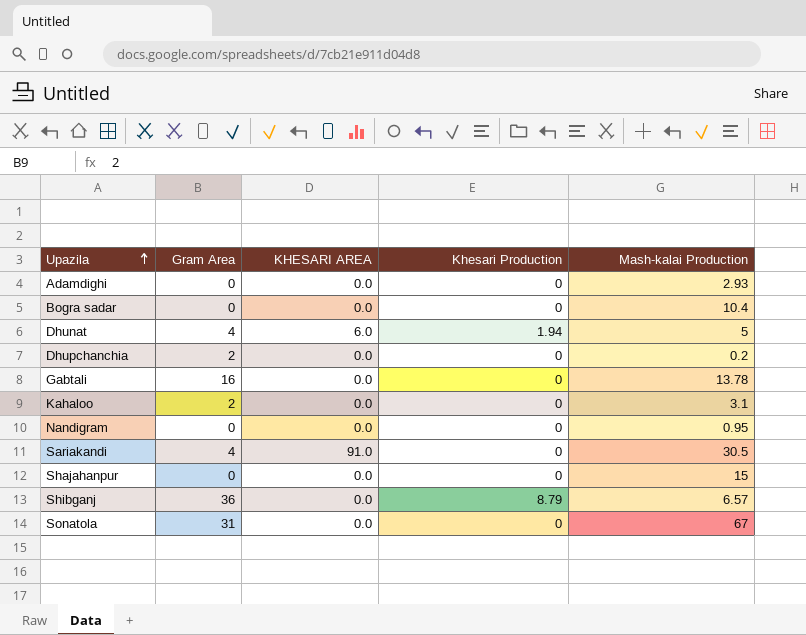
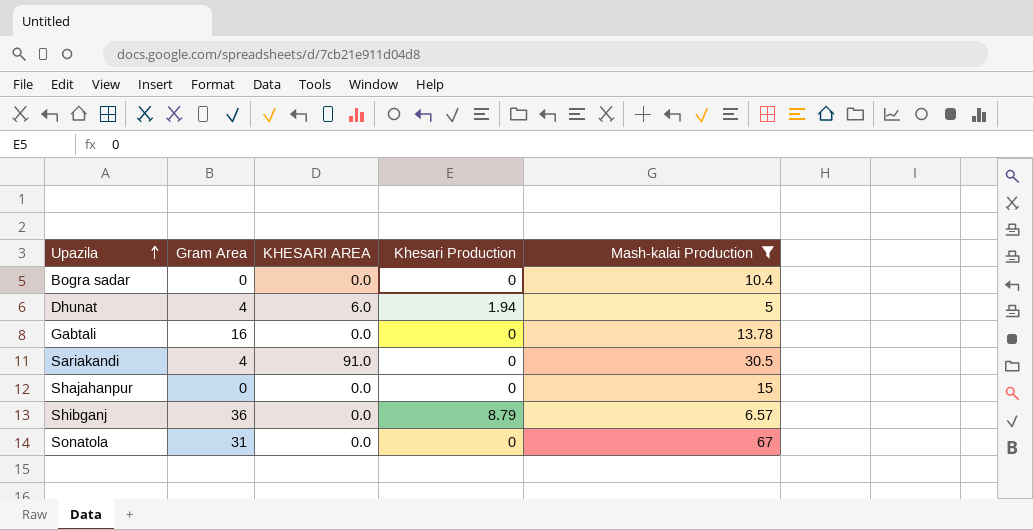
filter: none -> Mash-kalai Production >= 5

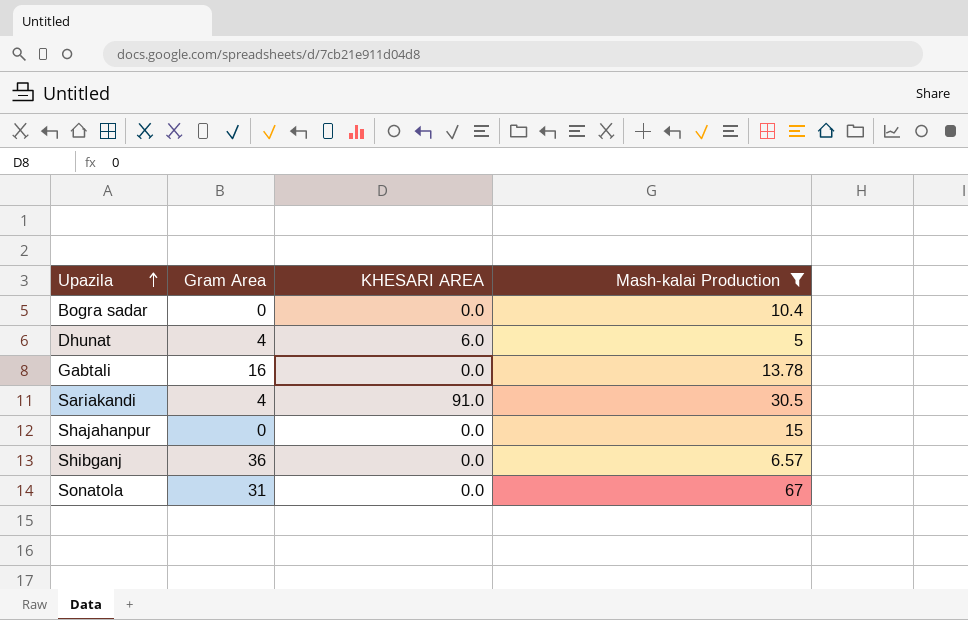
column Khesari Production | position: 4 -> none

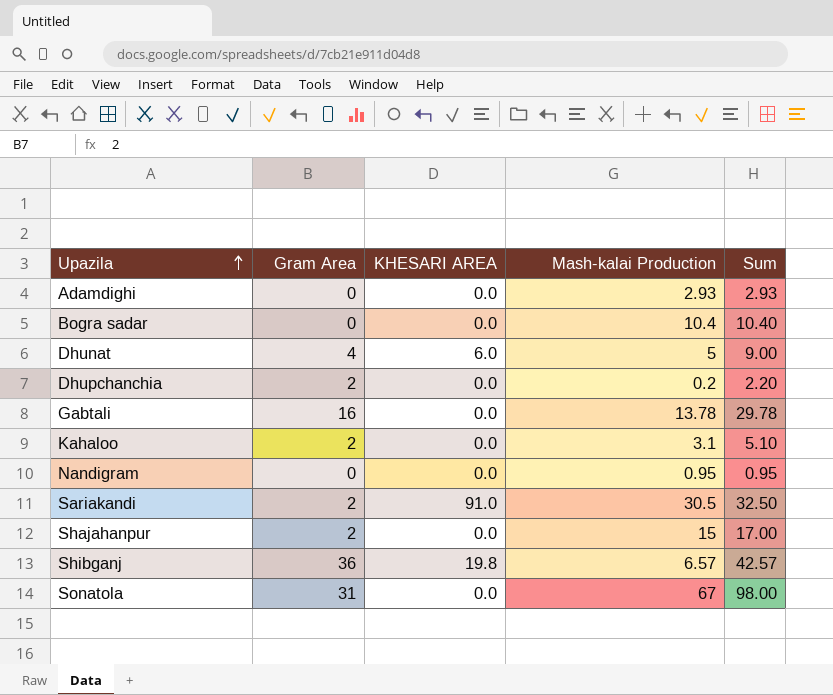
filter: Mash-kalai Production >= 5 -> none
column Sum | formula: none -> [Gram Area] + [Mash-kalai Production]
Sariakandi | Gram Area: 4 -> 2
Shajahanpur | Gram Area: 0 -> 2
Shibganj | KHESARI AREA: 0.0 -> 19.8

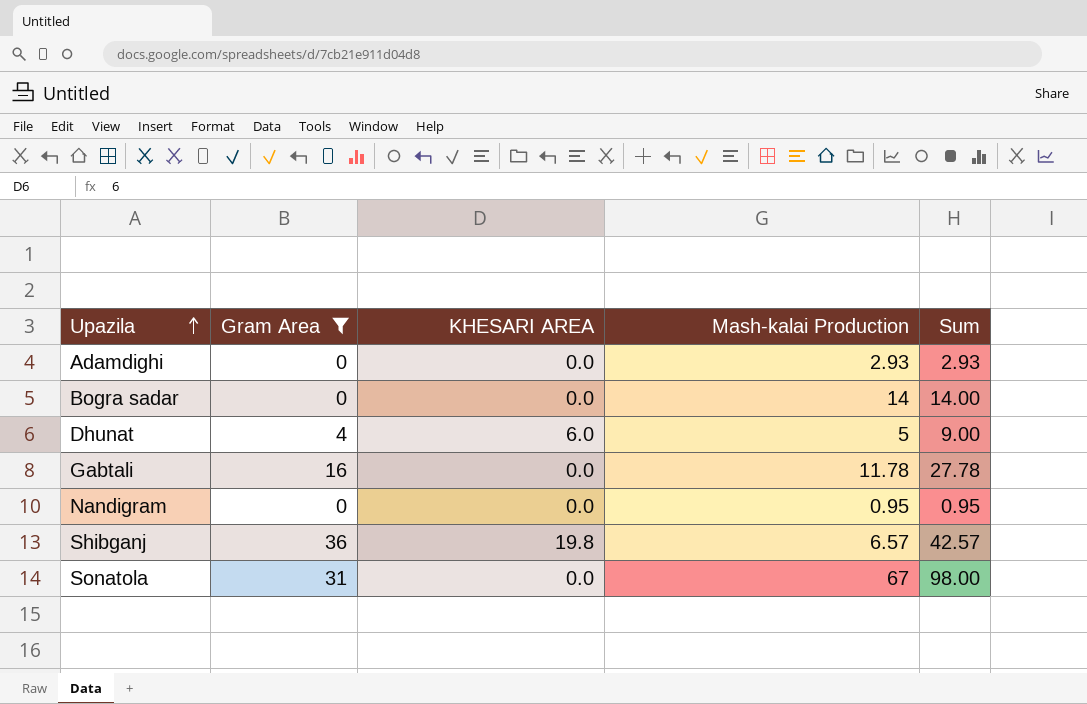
filter: none -> Gram Area != 2
Bogra sadar | Mash-kalai Production: 10.4 -> 14
Bogra sadar | Sum: 10.40 -> 14.00
Gabtali | Mash-kalai Production: 13.78 -> 11.78
Gabtali | Sum: 29.78 -> 27.78

